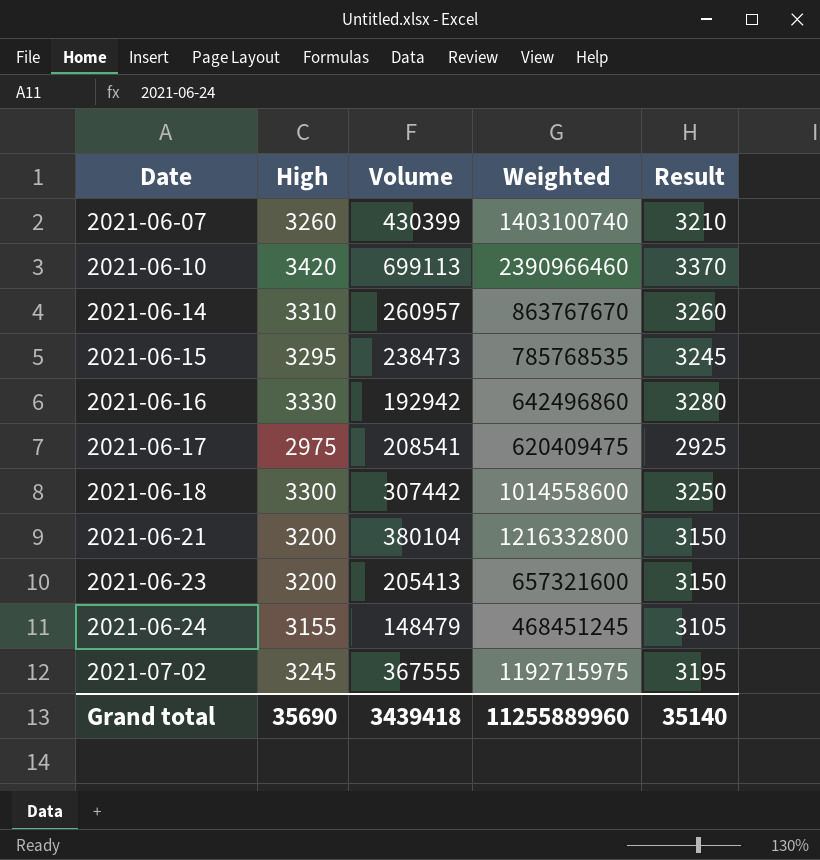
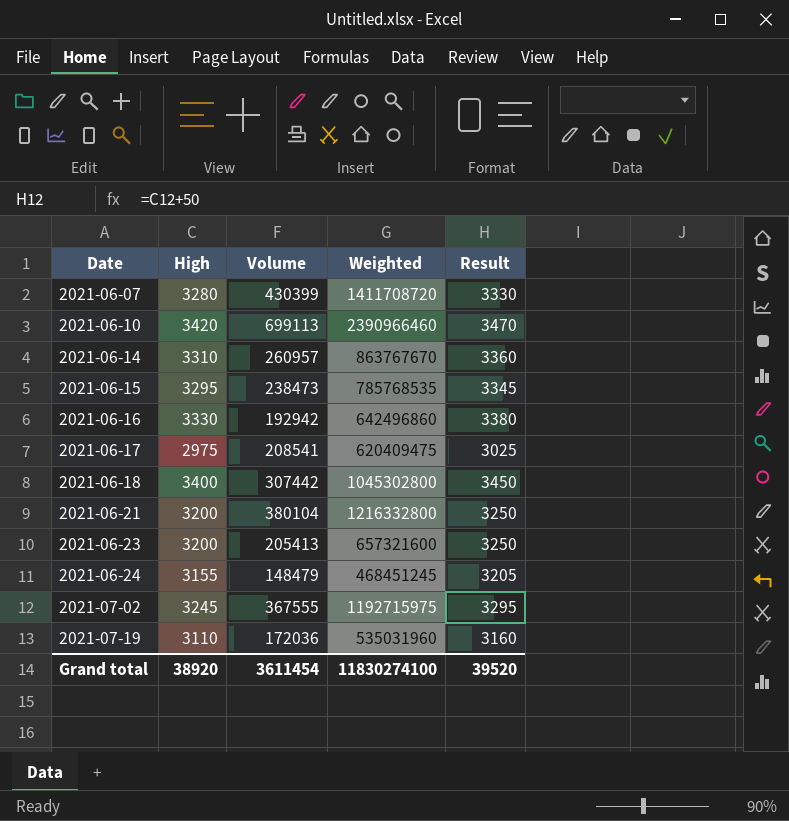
column Result | formula: [High] - 50 -> [High] + 50
2021-06-07 | High: 3260 -> 3280
2021-06-07 | Weighted: 1403100740 -> 1411708720
2021-06-18 | High: 3300 -> 3400
2021-06-18 | Weighted: 1014558600 -> 1045302800
row 2021-07-19: none -> 3110 | 172036 | 535031960 | 3160
Grand total | High: 35690 -> 38920
Grand total | Volume: 3439418 -> 3611454
Grand total | Weighted: 11255889960 -> 11830274100
Grand total | Result: 35140 -> 39520

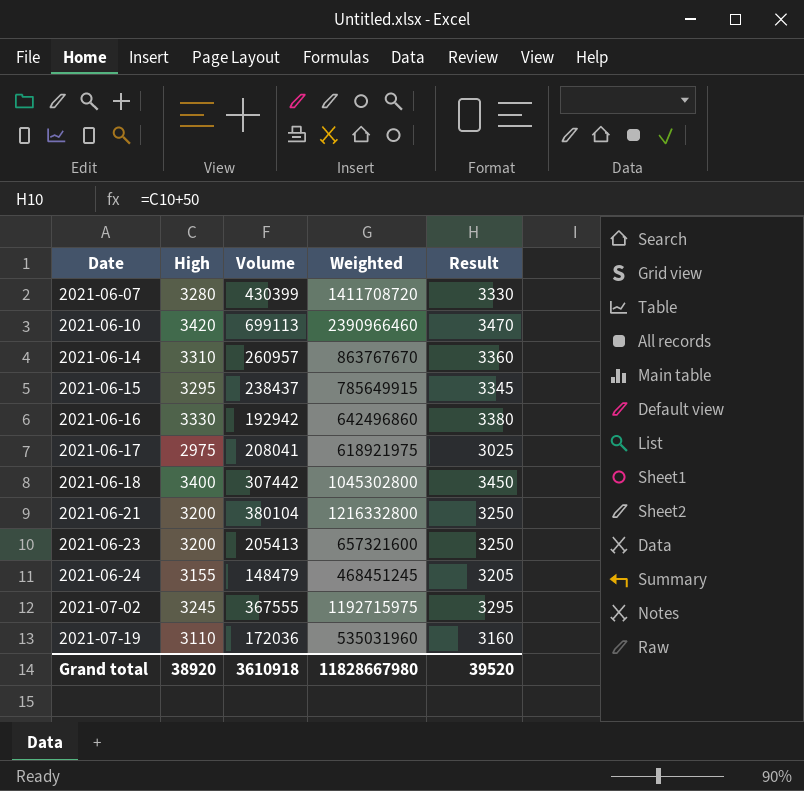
2021-06-15 | Volume: 238473 -> 238437
2021-06-15 | Weighted: 785768535 -> 785649915
2021-06-17 | Volume: 208541 -> 208041
2021-06-17 | Weighted: 620409475 -> 618921975
Grand total | Volume: 3611454 -> 3610918
Grand total | Weighted: 11830274100 -> 11828667980

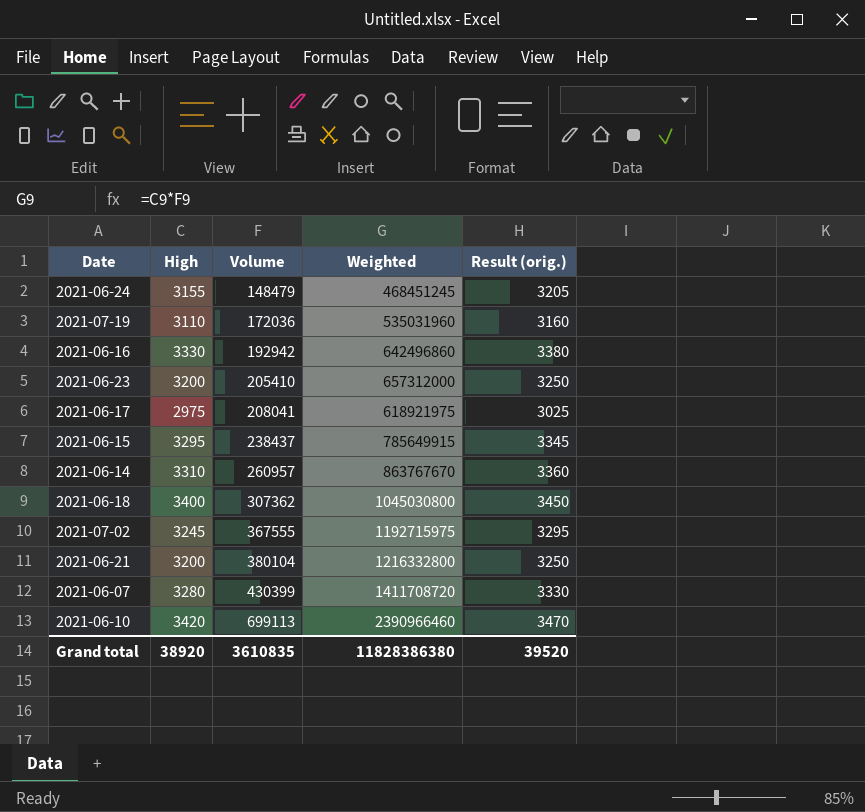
row order: Date ascending -> Volume ascending
column name: Result -> Result (orig.)
2021-06-23 | Volume: 205413 -> 205410
2021-06-23 | Weighted: 657321600 -> 657312000
2021-06-18 | Volume: 307442 -> 307362
2021-06-18 | Weighted: 1045302800 -> 1045030800
Grand total | Volume: 3610918 -> 3610835
Grand total | Weighted: 11828667980 -> 11828386380

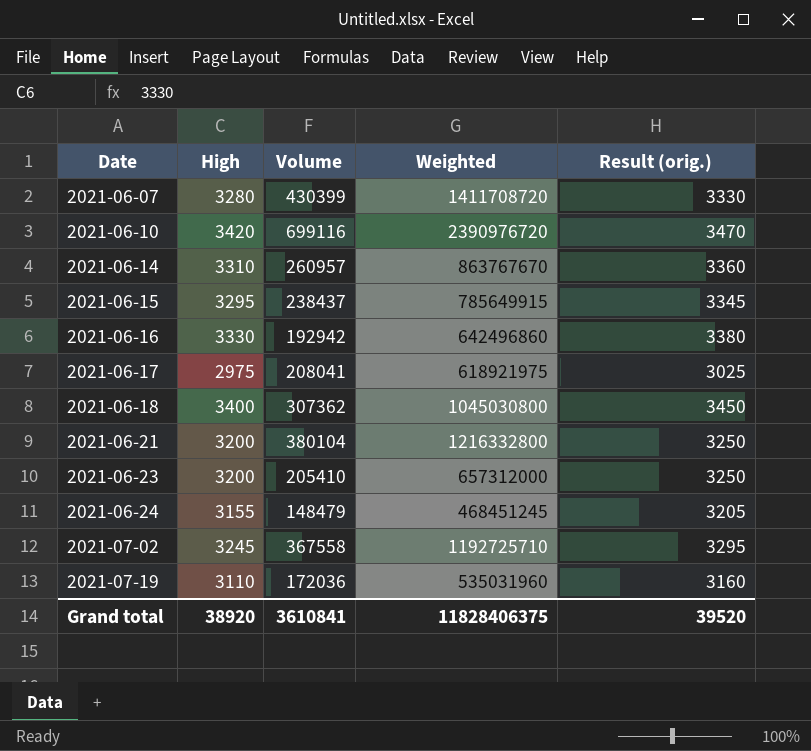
row order: Volume ascending -> Date ascending
2021-06-10 | Volume: 699113 -> 699116
2021-06-10 | Weighted: 2390966460 -> 2390976720
2021-07-02 | Volume: 367555 -> 367558
2021-07-02 | Weighted: 1192715975 -> 1192725710
Grand total | Volume: 3610835 -> 3610841
Grand total | Weighted: 11828386380 -> 11828406375

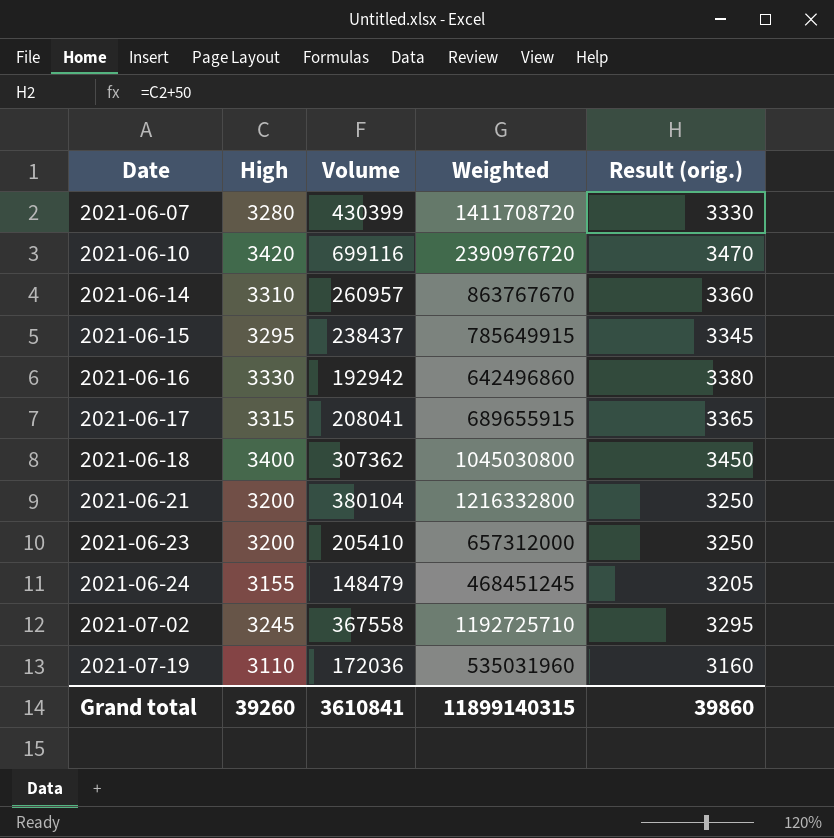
2021-06-17 | High: 2975 -> 3315
2021-06-17 | Weighted: 618921975 -> 689655915
2021-06-17 | Result (orig.): 3025 -> 3365
Grand total | High: 38920 -> 39260
Grand total | Weighted: 11828406375 -> 11899140315
Grand total | Result (orig.): 39520 -> 39860

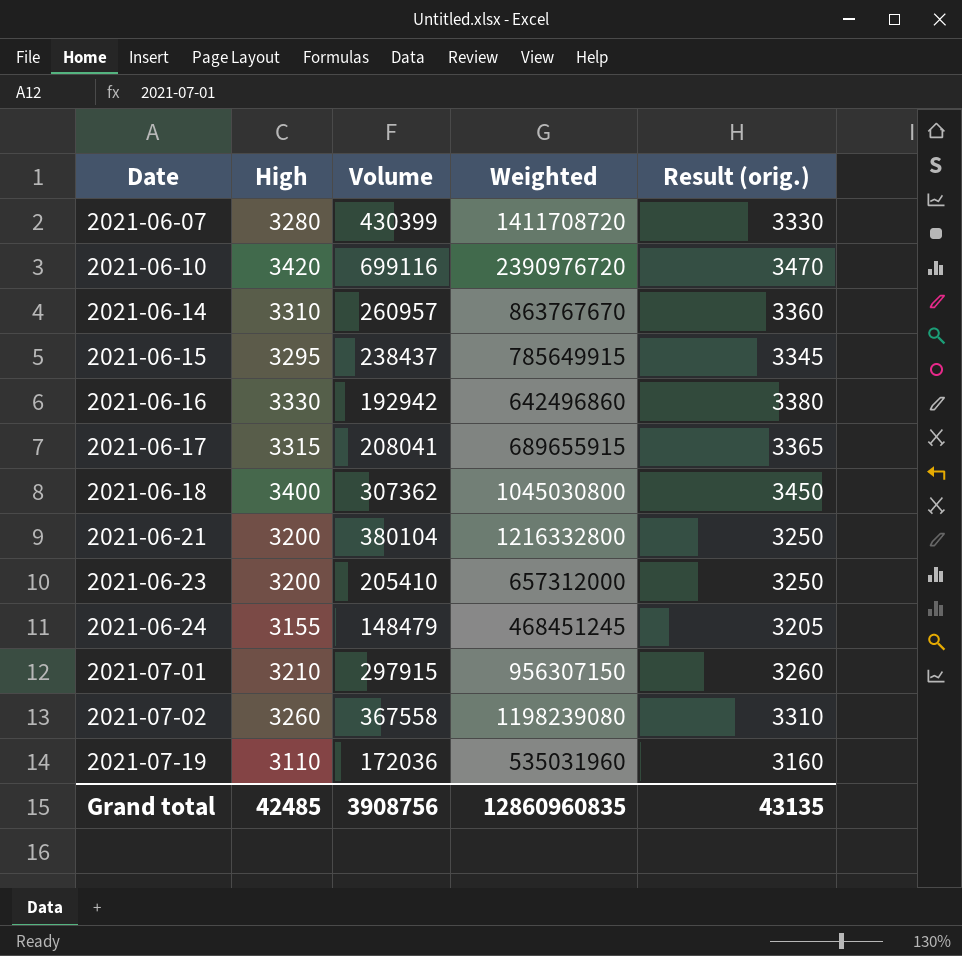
row 2021-07-01: none -> 3210 | 297915 | 956307150 | 3260
2021-07-02 | High: 3245 -> 3260
2021-07-02 | Weighted: 1192725710 -> 1198239080
2021-07-02 | Result (orig.): 3295 -> 3310
Grand total | High: 39260 -> 42485
Grand total | Volume: 3610841 -> 3908756
Grand total | Weighted: 11899140315 -> 12860960835
Grand total | Result (orig.): 39860 -> 43135

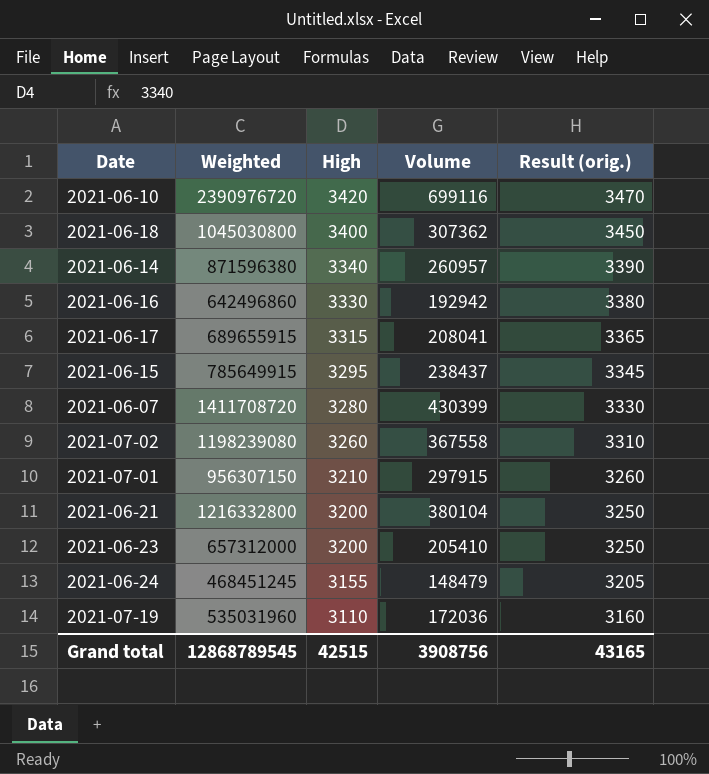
row order: Date ascending -> High descending
column Weighted | position: 4 -> 2
2021-06-14 | Weighted: 863767670 -> 871596380
2021-06-14 | High: 3310 -> 3340
2021-06-14 | Result (orig.): 3360 -> 3390
Grand total | Weighted: 12860960835 -> 12868789545
Grand total | High: 42485 -> 42515
Grand total | Result (orig.): 43135 -> 43165

